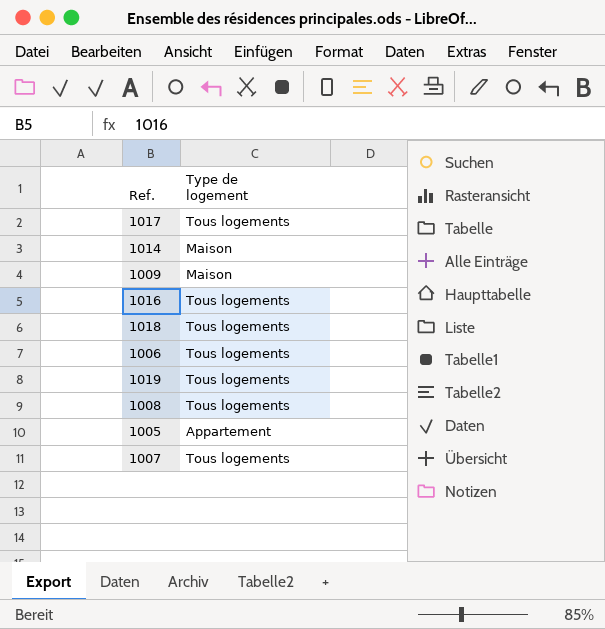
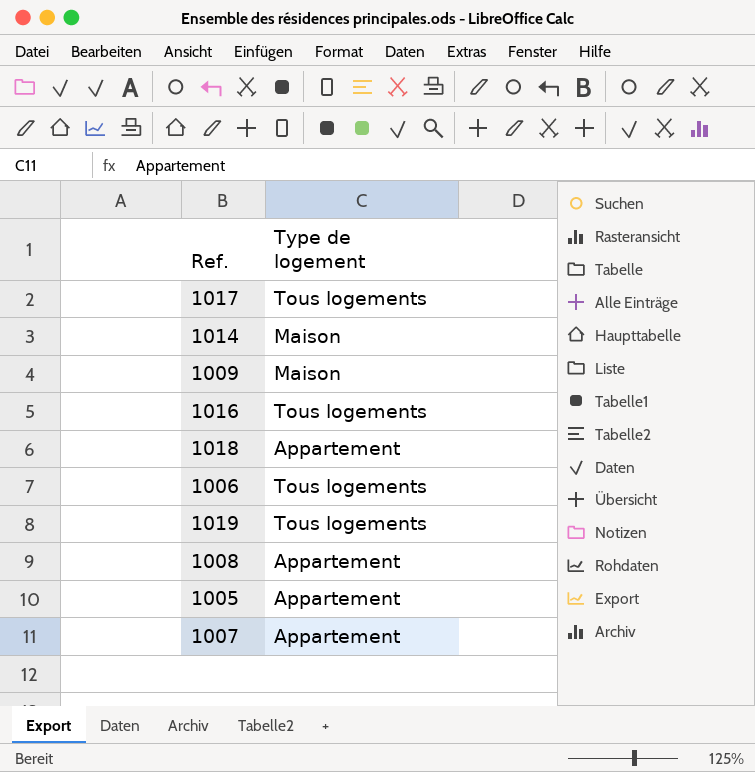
1018 | Type de logement: Tous logements -> Appartement
1008 | Type de logement: Tous logements -> Appartement
1007 | Type de logement: Tous logements -> Appartement

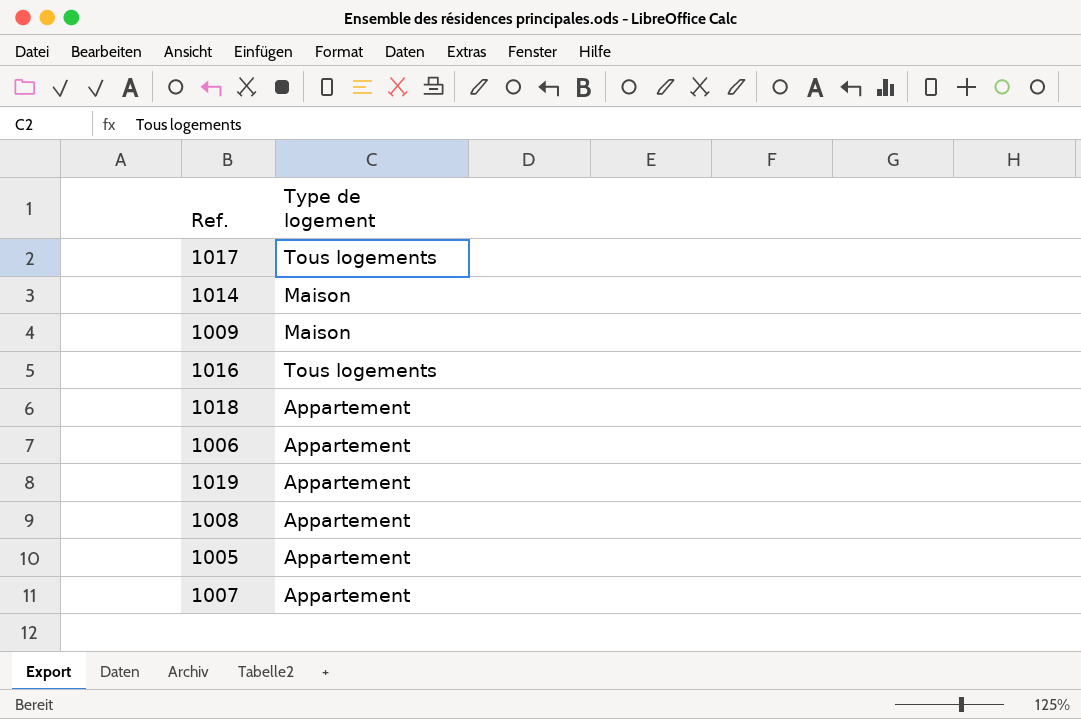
1006 | Type de logement: Tous logements -> Appartement
1019 | Type de logement: Tous logements -> Appartement

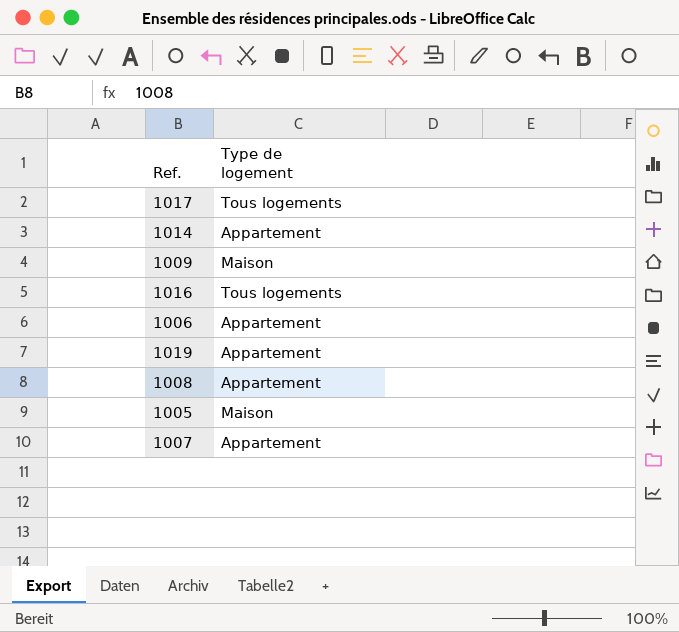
row 1018: Appartement -> none
1014 | Type de logement: Maison -> Appartement
1005 | Type de logement: Appartement -> Maison

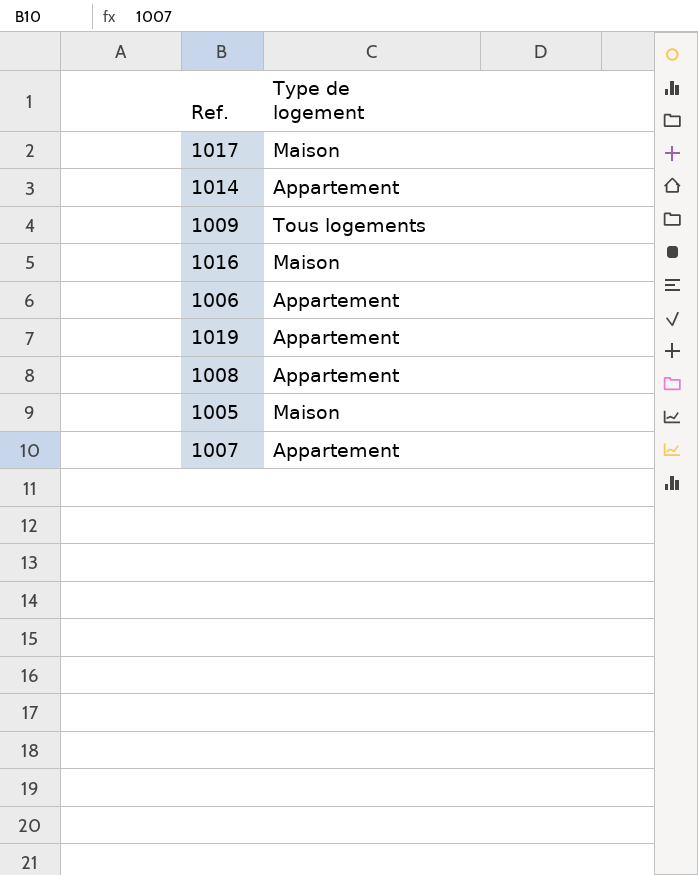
1017 | Type de logement: Tous logements -> Maison
1009 | Type de logement: Maison -> Tous logements
1016 | Type de logement: Tous logements -> Maison

